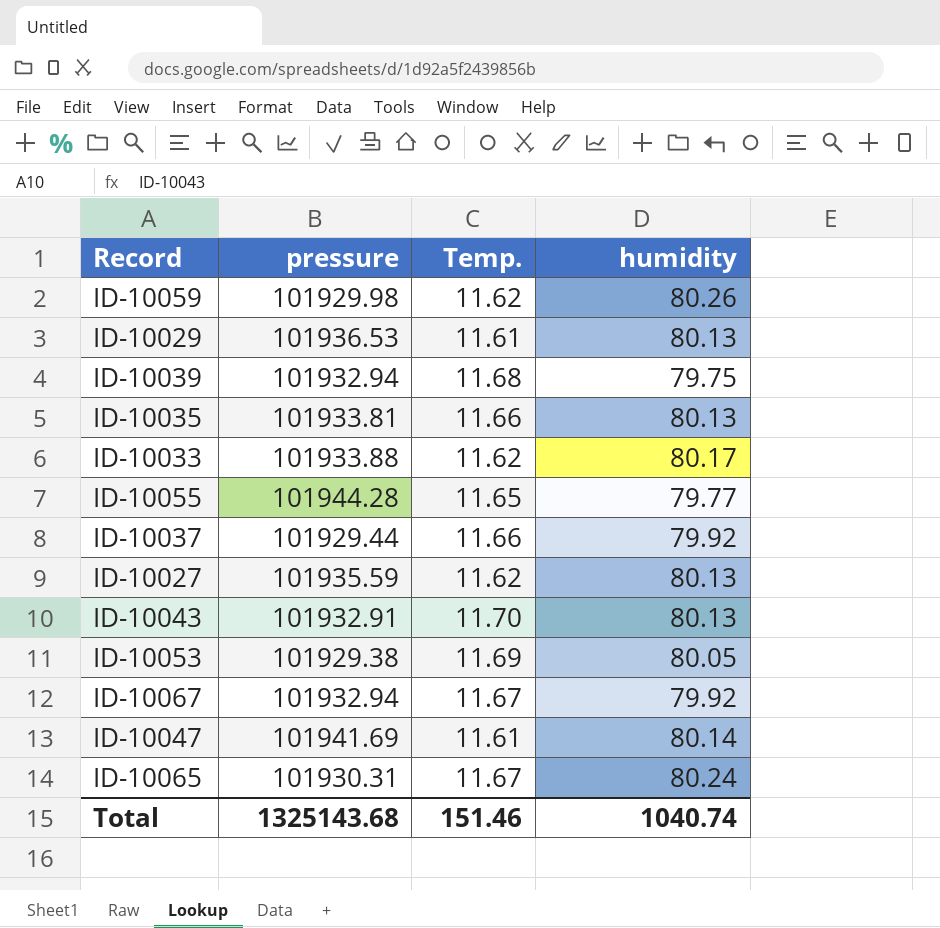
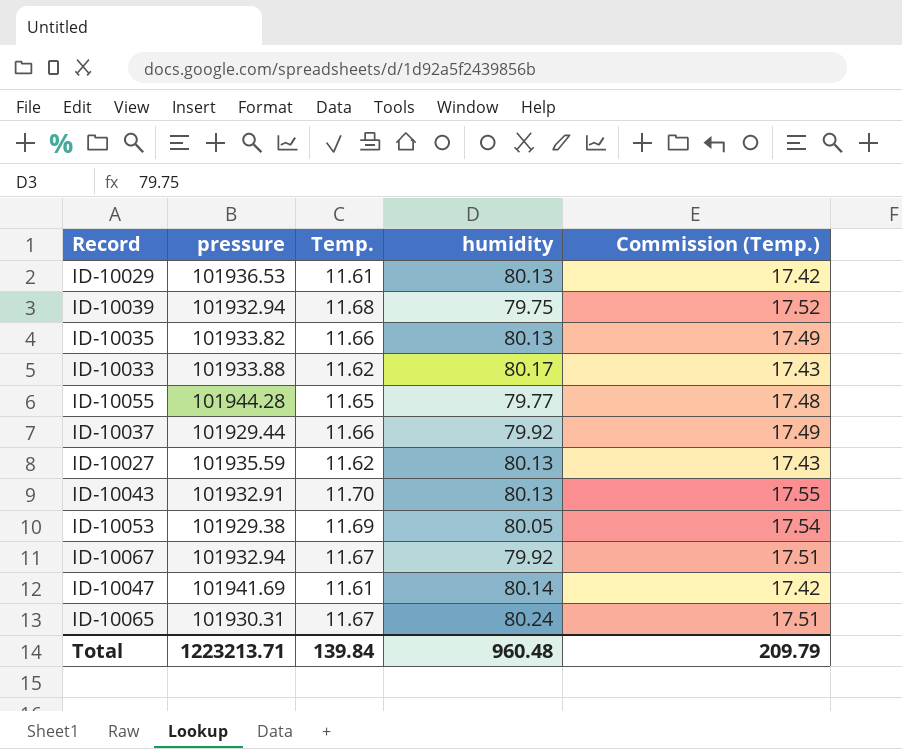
column Commission (Temp.) | formula: none -> [Temp.] * 1.5
row ID-10059: 101929.98 | 11.62 | 80.26 -> none
ID-10035 | pressure: 101933.81 -> 101933.82
Total | pressure: 1325143.68 -> 1223213.71
Total | Temp.: 151.46 -> 139.84
Total | humidity: 1040.74 -> 960.48

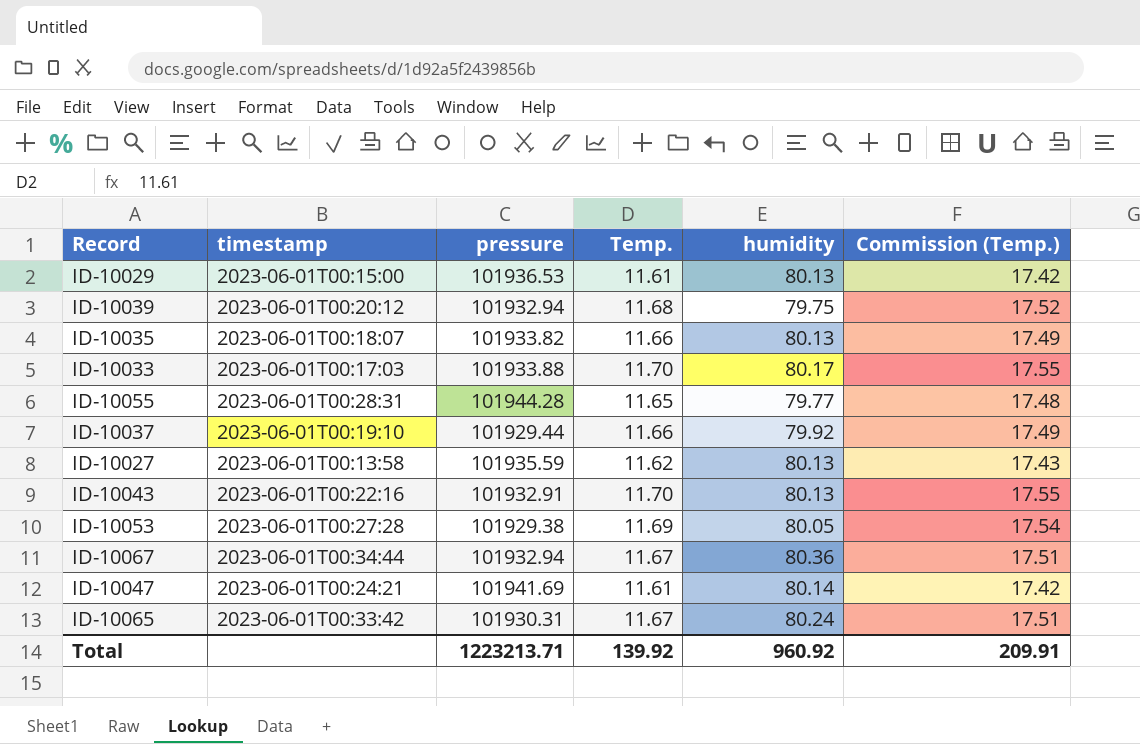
column timestamp | position: none -> 2
ID-10033 | Temp.: 11.62 -> 11.70
ID-10033 | Commission (Temp.): 17.43 -> 17.55
ID-10067 | humidity: 79.92 -> 80.36
Total | Temp.: 139.84 -> 139.92
Total | humidity: 960.48 -> 960.92
Total | Commission (Temp.): 209.79 -> 209.91

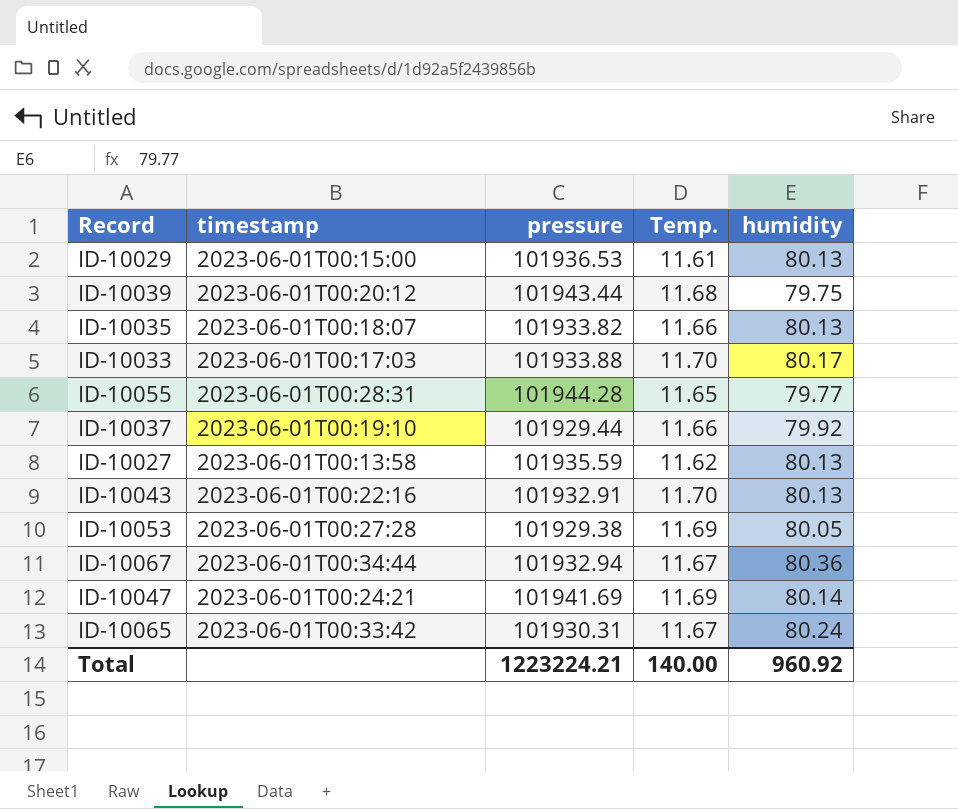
column Commission (Temp.) | formula: [Temp.] * 1.5 -> none
ID-10039 | pressure: 101932.94 -> 101943.44
ID-10047 | Temp.: 11.61 -> 11.69
Total | pressure: 1223213.71 -> 1223224.21
Total | Temp.: 139.92 -> 140.00

